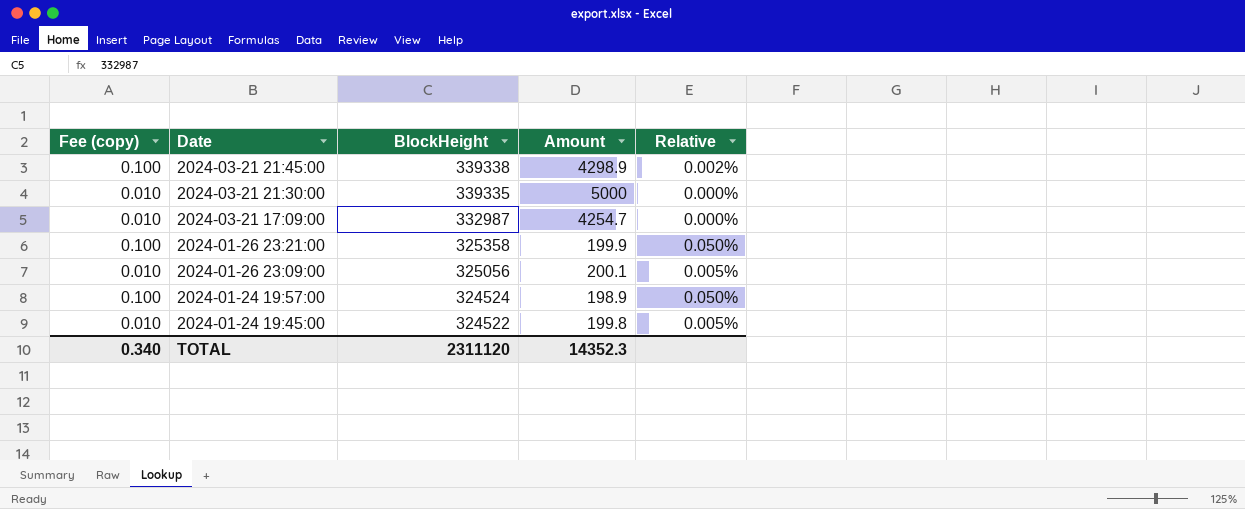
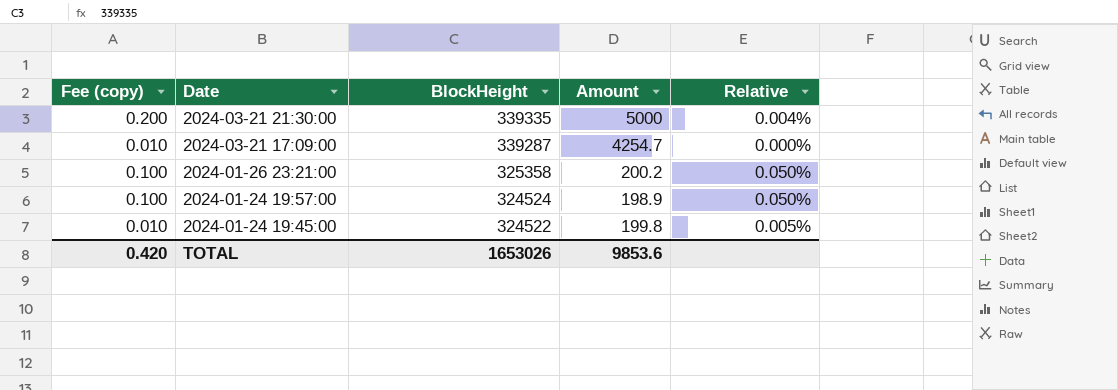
row 2024-03-21 21:45:00: 0.100 | 339338 | 4298.9 | 0.002% -> none
row 2024-01-26 23:09:00: 0.010 | 325056 | 200.1 | 0.005% -> none
2024-03-21 21:30:00 | Fee (copy): 0.010 -> 0.200
2024-03-21 21:30:00 | Relative: 0.000% -> 0.004%
2024-03-21 17:09:00 | BlockHeight: 332987 -> 339287
2024-01-26 23:21:00 | Amount: 199.9 -> 200.2
TOTAL | Fee (copy): 0.340 -> 0.420
TOTAL | BlockHeight: 2311120 -> 1653026
TOTAL | Amount: 14352.3 -> 9853.6

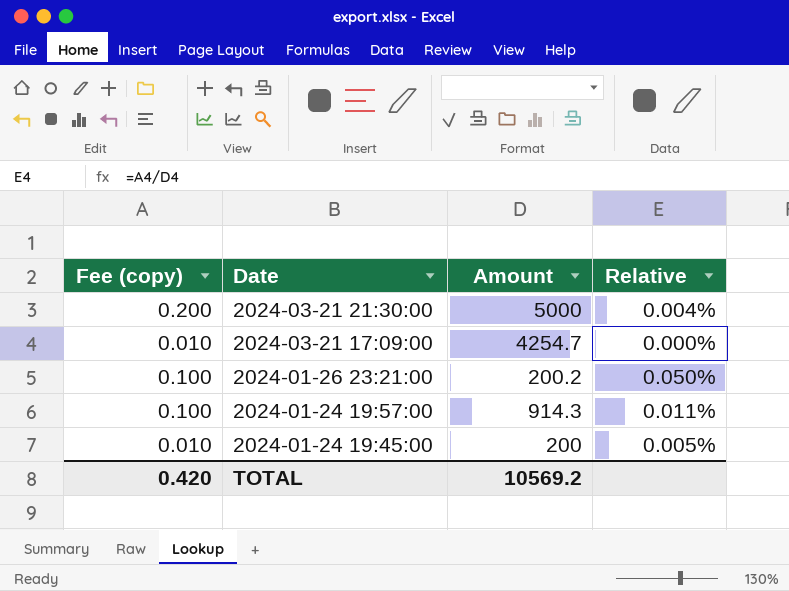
column BlockHeight | position: 3 -> none
2024-01-24 19:57:00 | Amount: 198.9 -> 914.3
2024-01-24 19:57:00 | Relative: 0.050% -> 0.011%
2024-01-24 19:45:00 | Amount: 199.8 -> 200
TOTAL | Amount: 9853.6 -> 10569.2

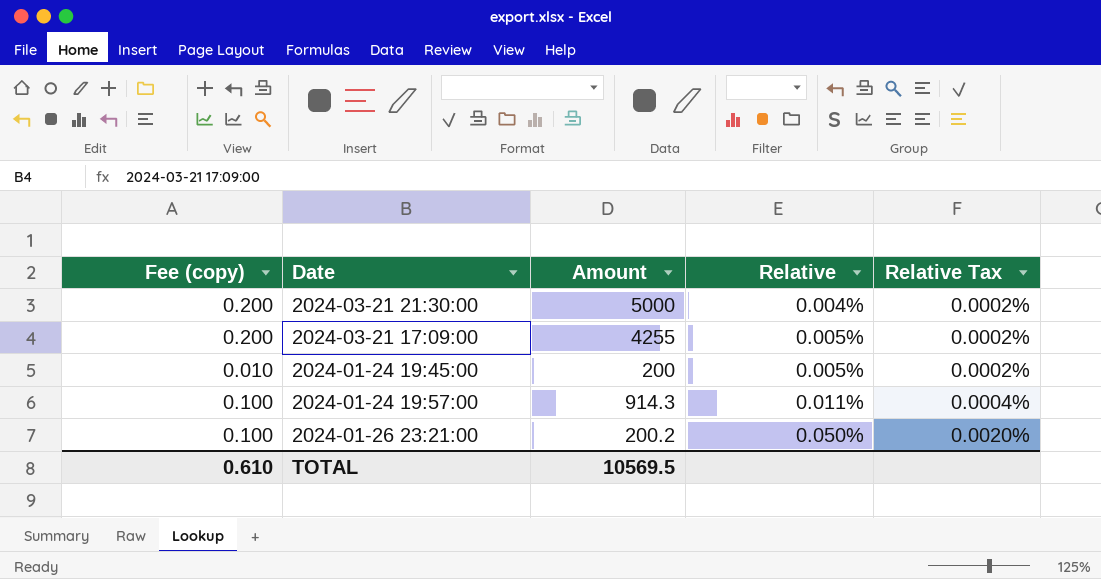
row order: Date descending -> Relative ascending
column Relative Tax | formula: none -> [Relative] * 0.04
2024-03-21 17:09:00 | Fee (copy): 0.010 -> 0.200
2024-03-21 17:09:00 | Amount: 4254.7 -> 4255
2024-03-21 17:09:00 | Relative: 0.000% -> 0.005%
TOTAL | Fee (copy): 0.420 -> 0.610
TOTAL | Amount: 10569.2 -> 10569.5

